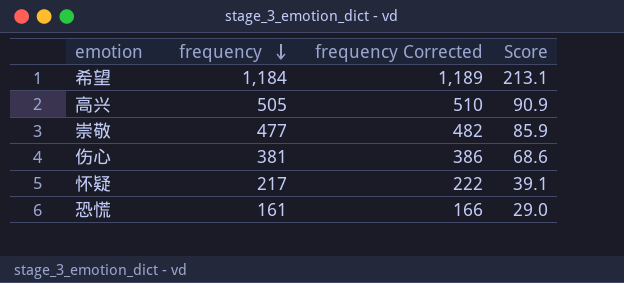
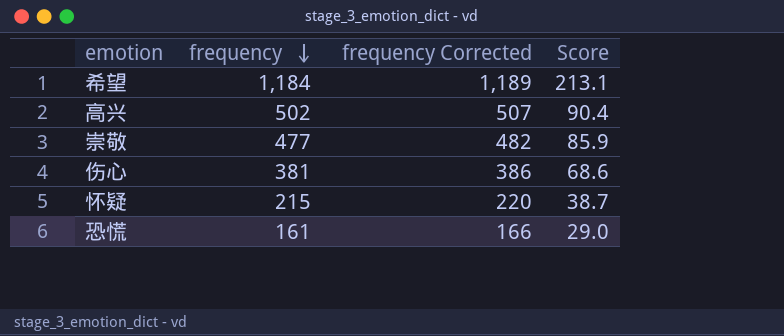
高兴 | frequency: 505 -> 502
高兴 | frequency Corrected: 510 -> 507
高兴 | Score: 90.9 -> 90.4
怀疑 | frequency: 217 -> 215
怀疑 | frequency Corrected: 222 -> 220
怀疑 | Score: 39.1 -> 38.7

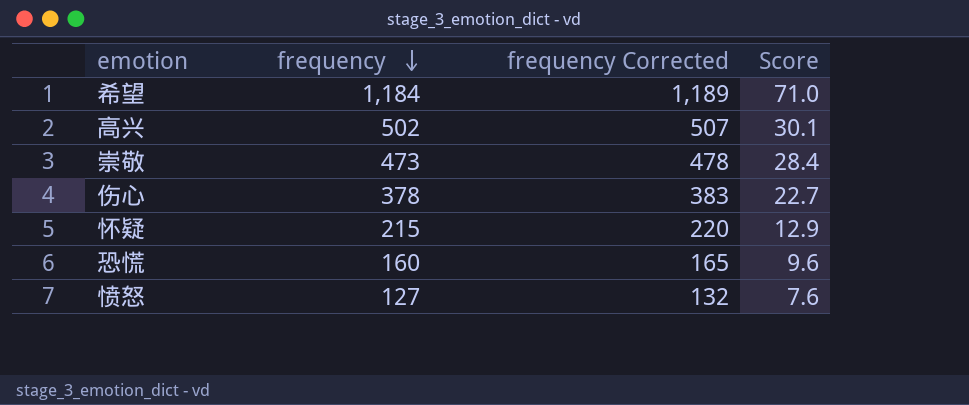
column Score | formula: [frequency] * 0.18 -> [frequency] * 0.06
崇敬 | frequency: 477 -> 473
崇敬 | frequency Corrected: 482 -> 478
伤心 | frequency: 381 -> 378
伤心 | frequency Corrected: 386 -> 383
恐慌 | frequency: 161 -> 160
恐慌 | frequency Corrected: 166 -> 165
row 愤怒: none -> 127 | 132 | 7.6

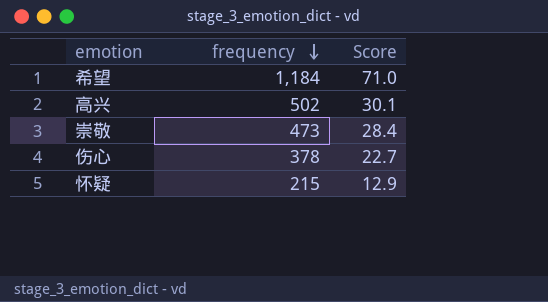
column frequency Corrected | formula: [frequency] + 5 -> none
row 恐慌: 160 | 165 | 9.6 -> none
row 愤怒: 127 | 132 | 7.6 -> none

